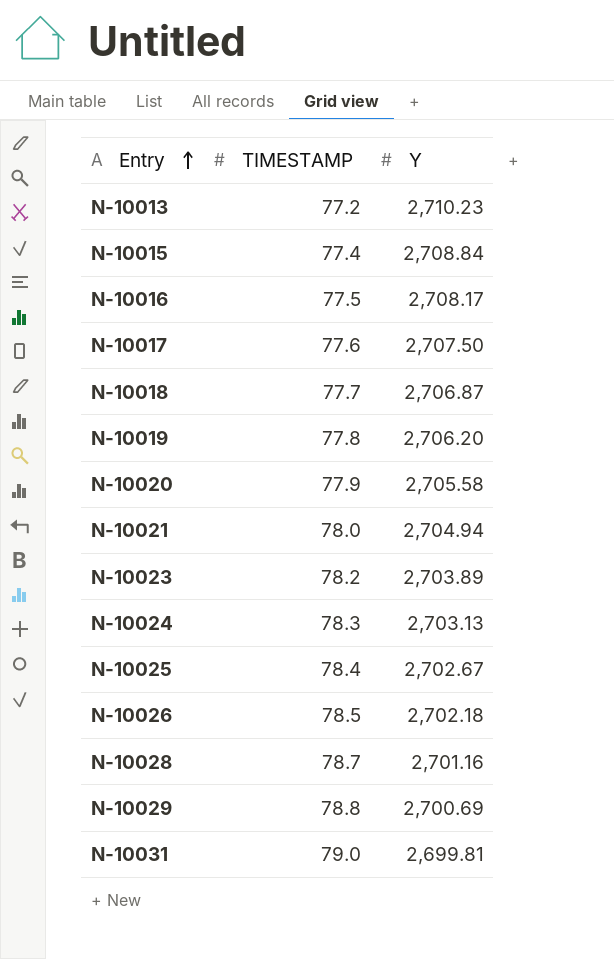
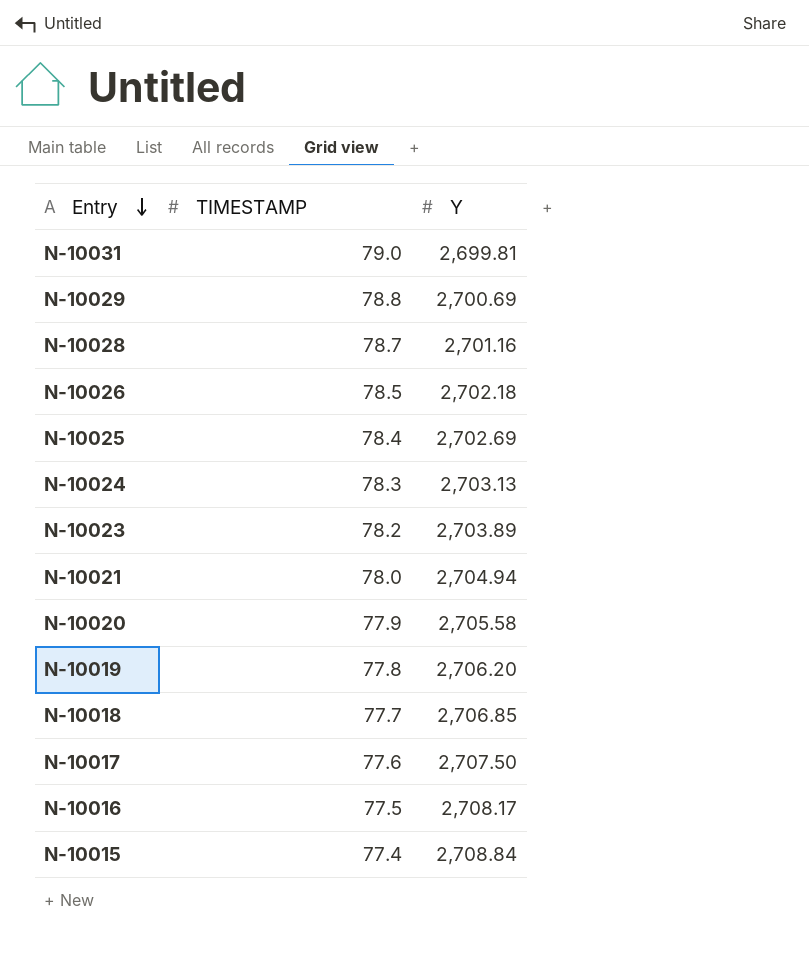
row order: Entry ascending -> Entry descending
row N-10013: 77.2 | 2,710.23 -> none
N-10025 | Y: 2,702.67 -> 2,702.69
N-10018 | Y: 2,706.87 -> 2,706.85

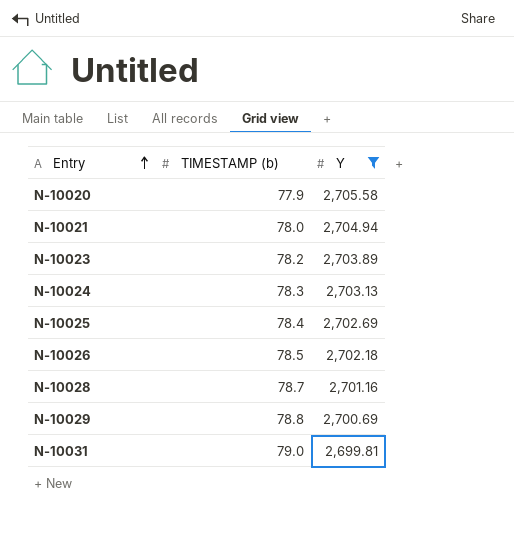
filter: none -> Y <= 2,705.58
row order: Entry descending -> Entry ascending
column name: TIMESTAMP -> TIMESTAMP (b)

